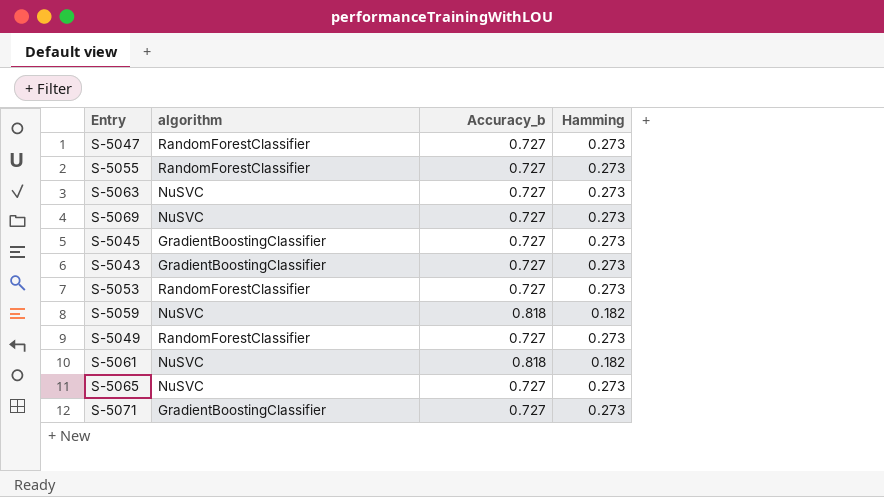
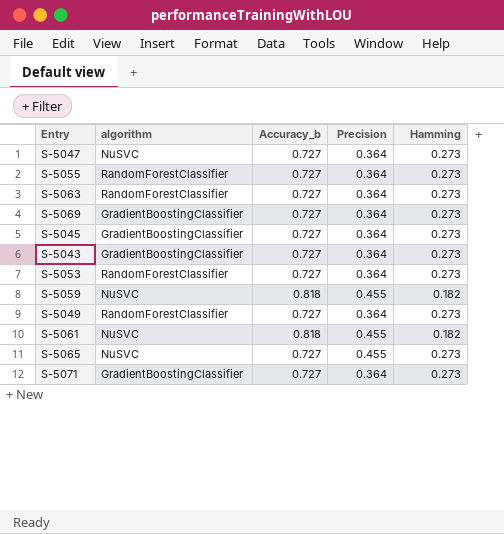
column Precision | position: none -> 4
S-5047 | algorithm: RandomForestClassifier -> NuSVC
S-5063 | algorithm: NuSVC -> RandomForestClassifier
S-5069 | algorithm: NuSVC -> GradientBoostingClassifier

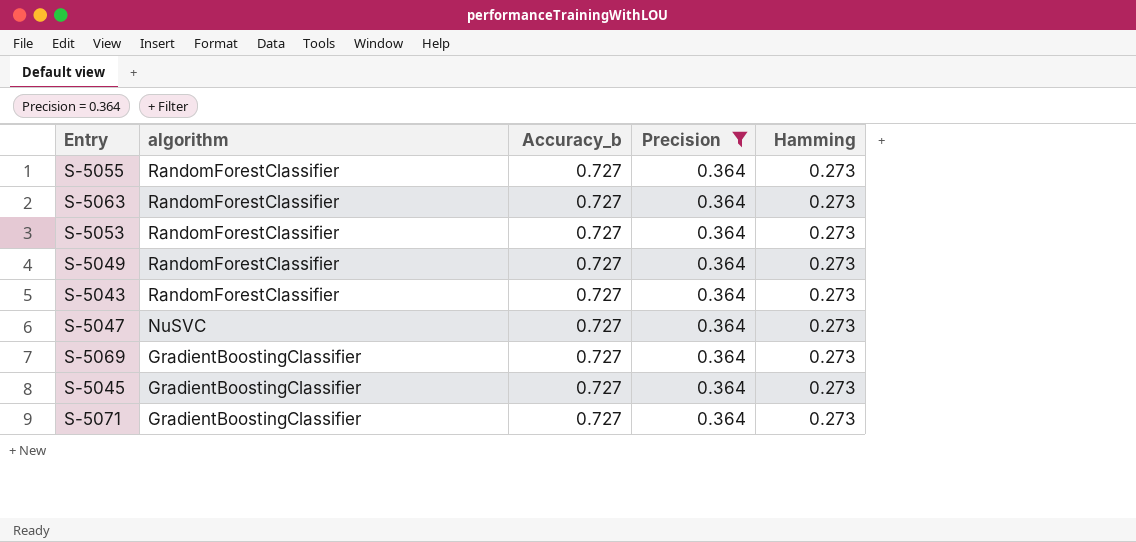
filter: none -> Precision = 0.364
row order: none -> algorithm descending
S-5043 | algorithm: GradientBoostingClassifier -> RandomForestClassifier

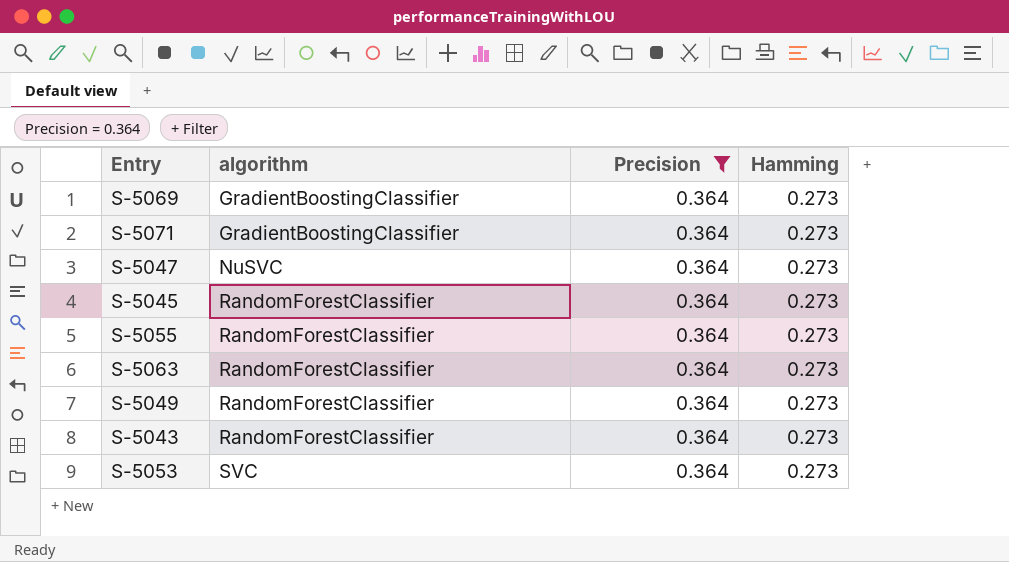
row order: algorithm descending -> algorithm ascending
column Accuracy_b | position: 3 -> none
S-5045 | algorithm: GradientBoostingClassifier -> RandomForestClassifier
S-5053 | algorithm: RandomForestClassifier -> SVC

